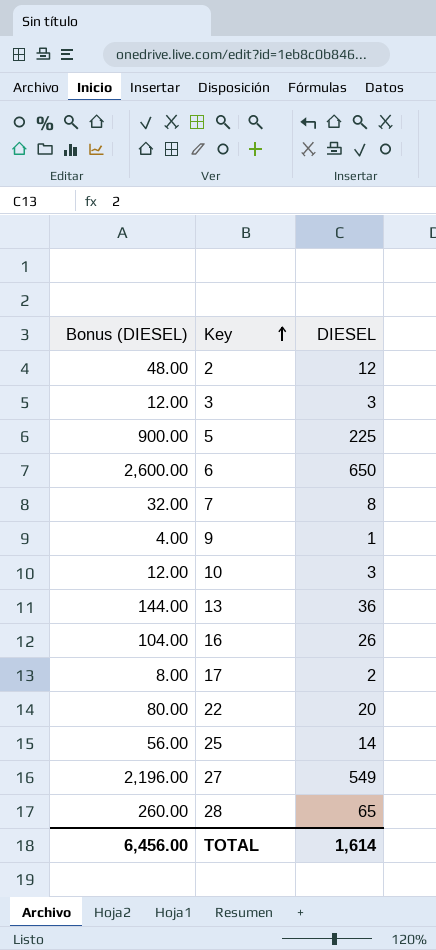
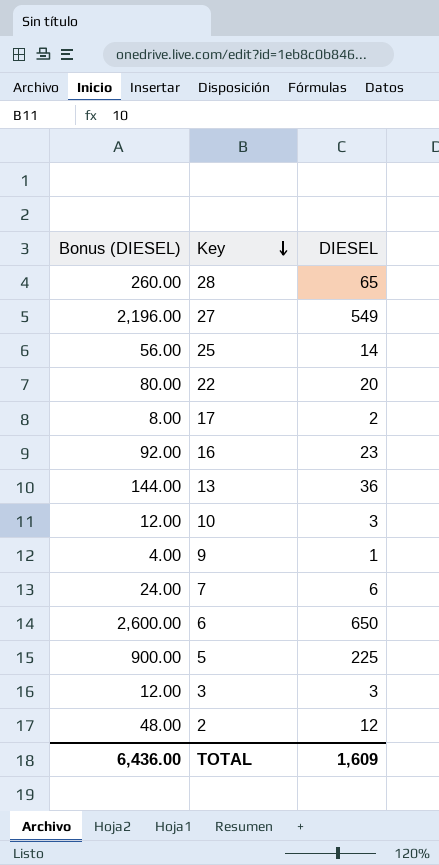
row order: Key ascending -> Key descending
16 | Bonus (DIESEL): 104.00 -> 92.00
16 | DIESEL: 26 -> 23
7 | Bonus (DIESEL): 32.00 -> 24.00
7 | DIESEL: 8 -> 6
TOTAL | Bonus (DIESEL): 6,456.00 -> 6,436.00
TOTAL | DIESEL: 1,614 -> 1,609

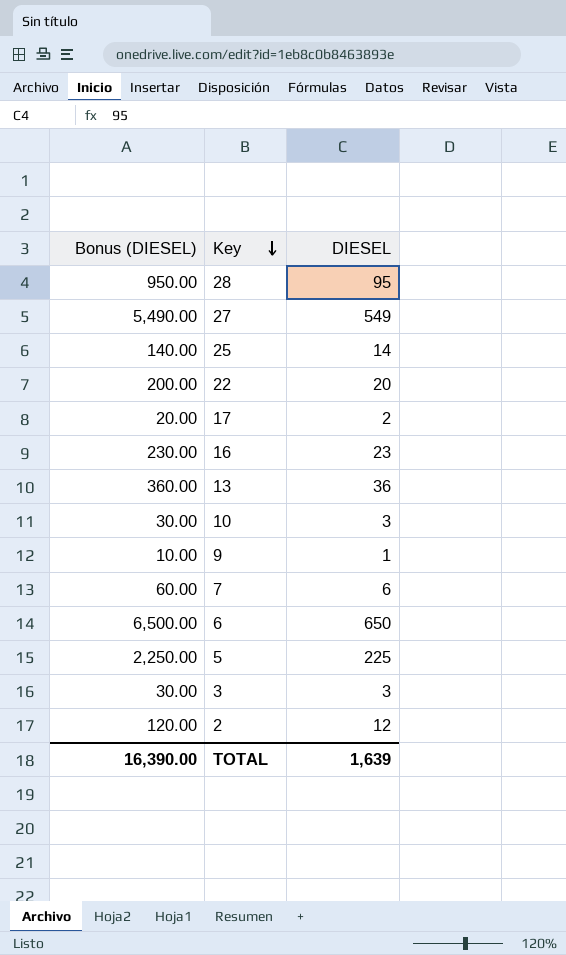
column Bonus (DIESEL) | formula: [DIESEL] * 4 -> [DIESEL] * 10
28 | DIESEL: 65 -> 95
TOTAL | Bonus (DIESEL): 6,436.00 -> 16,390.00
TOTAL | DIESEL: 1,609 -> 1,639

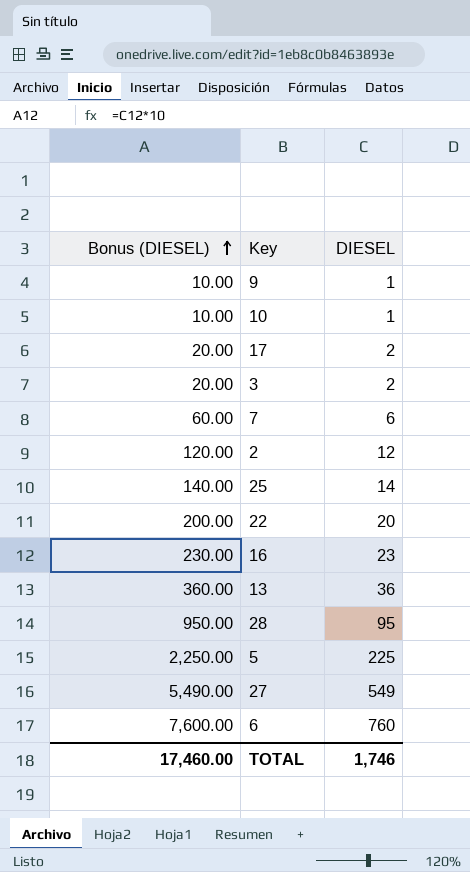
row order: Key descending -> Bonus (DIESEL) ascending
10 | Bonus (DIESEL): 30.00 -> 10.00
10 | DIESEL: 3 -> 1
3 | Bonus (DIESEL): 30.00 -> 20.00
3 | DIESEL: 3 -> 2
6 | Bonus (DIESEL): 6,500.00 -> 7,600.00
6 | DIESEL: 650 -> 760
TOTAL | Bonus (DIESEL): 16,390.00 -> 17,460.00
TOTAL | DIESEL: 1,639 -> 1,746

